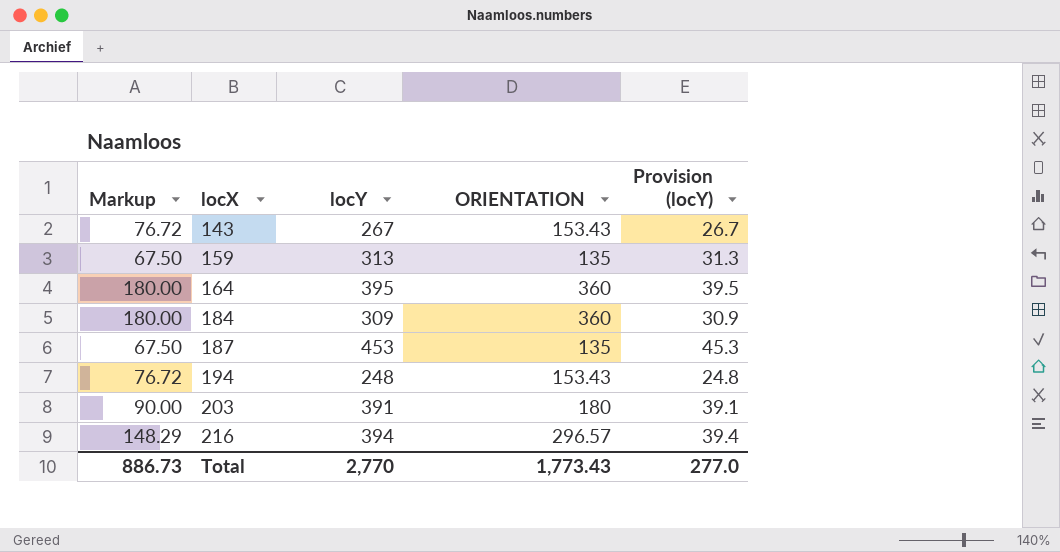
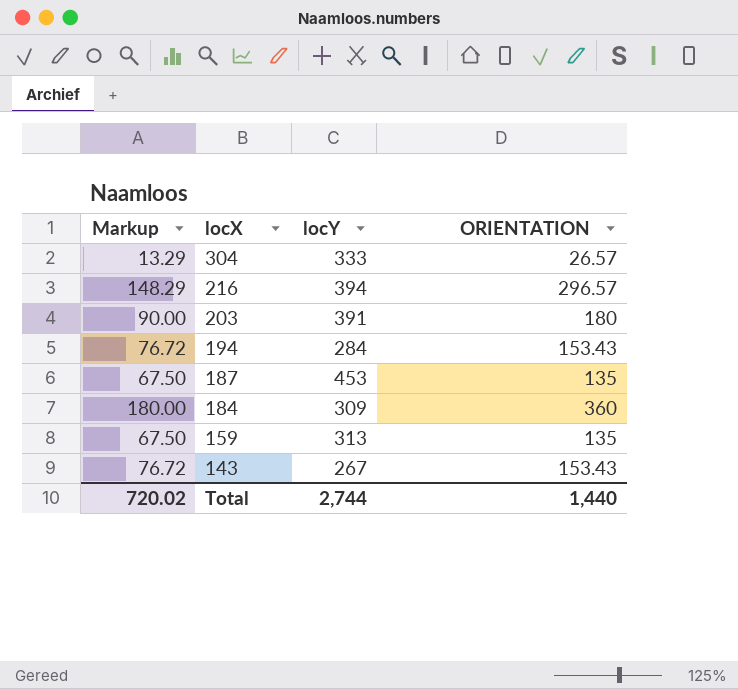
row order: locX ascending -> locX descending
column Provision (locY) | formula: [locY] * 0.1 -> none
row 164: 180.00 | 395 | 360 | 39.5 -> none
row 304: none -> 13.29 | 333 | 26.57
194 | locY: 248 -> 284
Total | Markup: 886.73 -> 720.02
Total | locY: 2,770 -> 2,744
Total | ORIENTATION: 1,773.43 -> 1,440

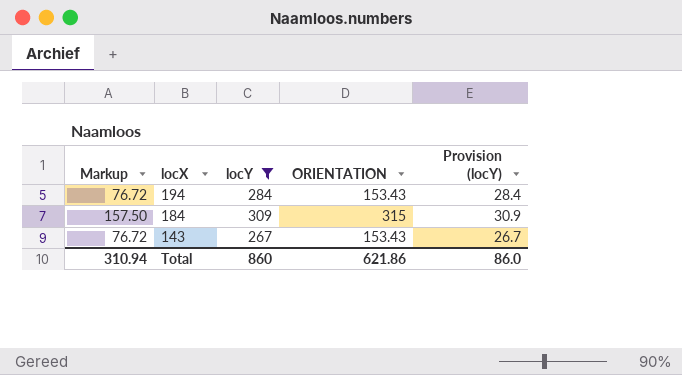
filter: none -> locY <= 309
column Provision (locY) | formula: none -> [locY] * 0.1
184 | Markup: 180.00 -> 157.50
184 | ORIENTATION: 360 -> 315
Total | Markup: 720.02 -> 310.94
Total | locY: 2,744 -> 860
Total | ORIENTATION: 1,440 -> 621.86

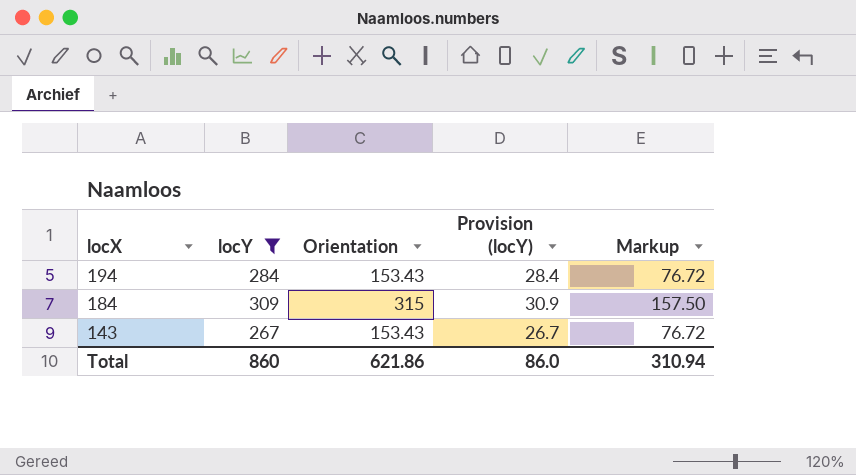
column name: ORIENTATION -> Orientation
column Markup | position: 1 -> 5

